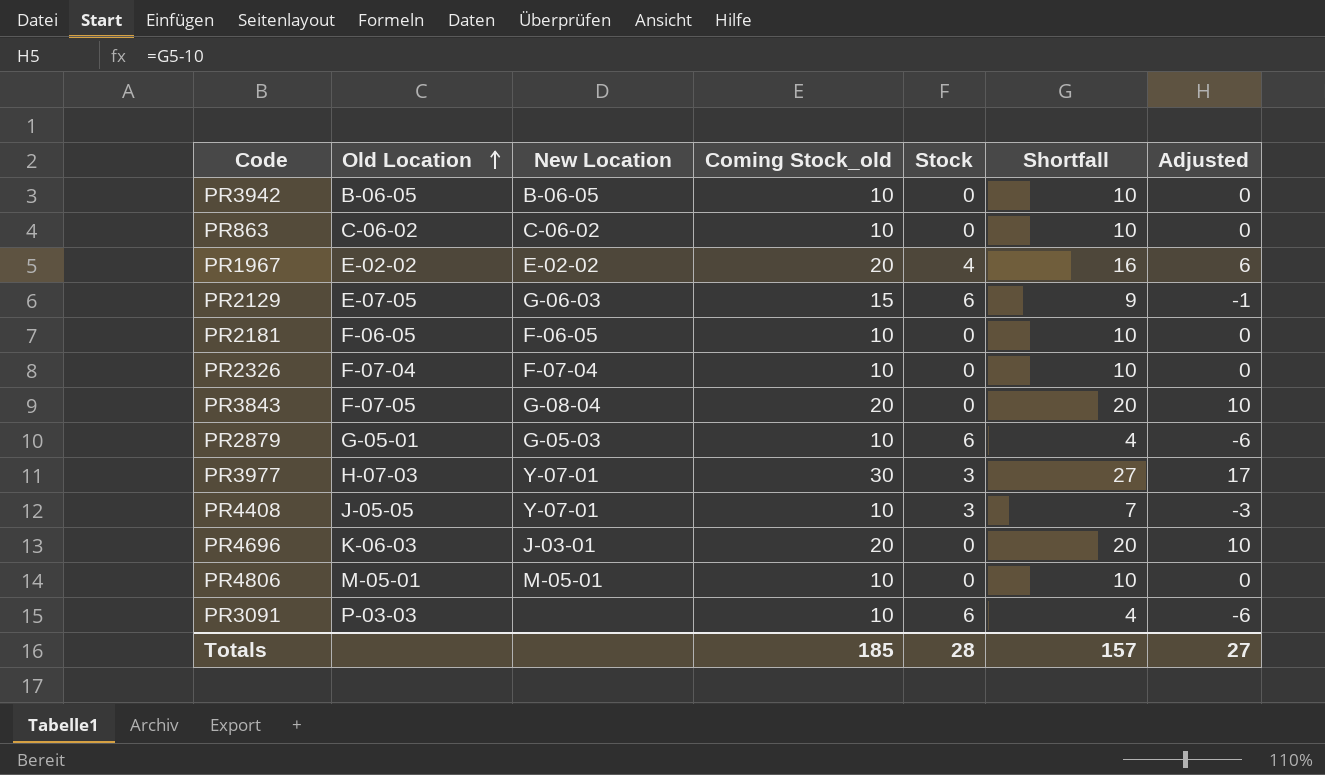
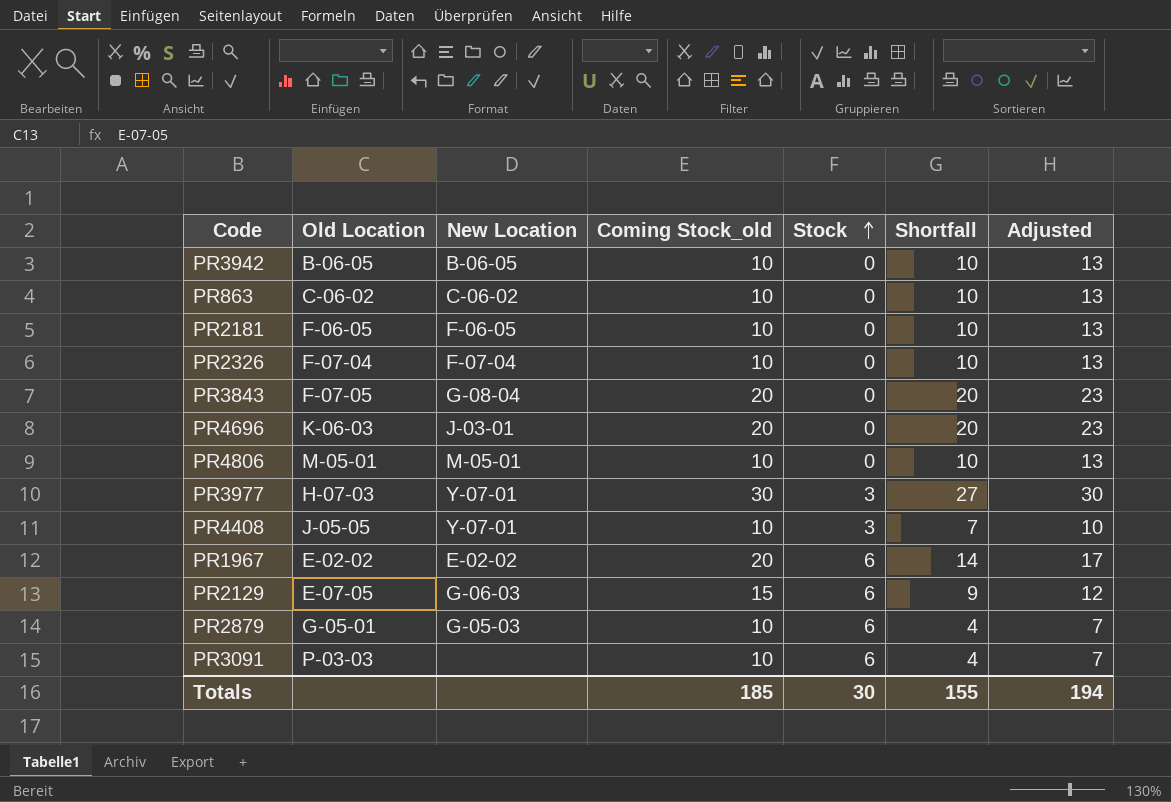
row order: Old Location ascending -> Stock ascending
column Adjusted | formula: [Shortfall] - 10 -> [Shortfall] + 3
PR1967 | Stock: 4 -> 6
PR1967 | Shortfall: 16 -> 14
Totals | Stock: 28 -> 30
Totals | Shortfall: 157 -> 155
Totals | Adjusted: 27 -> 194

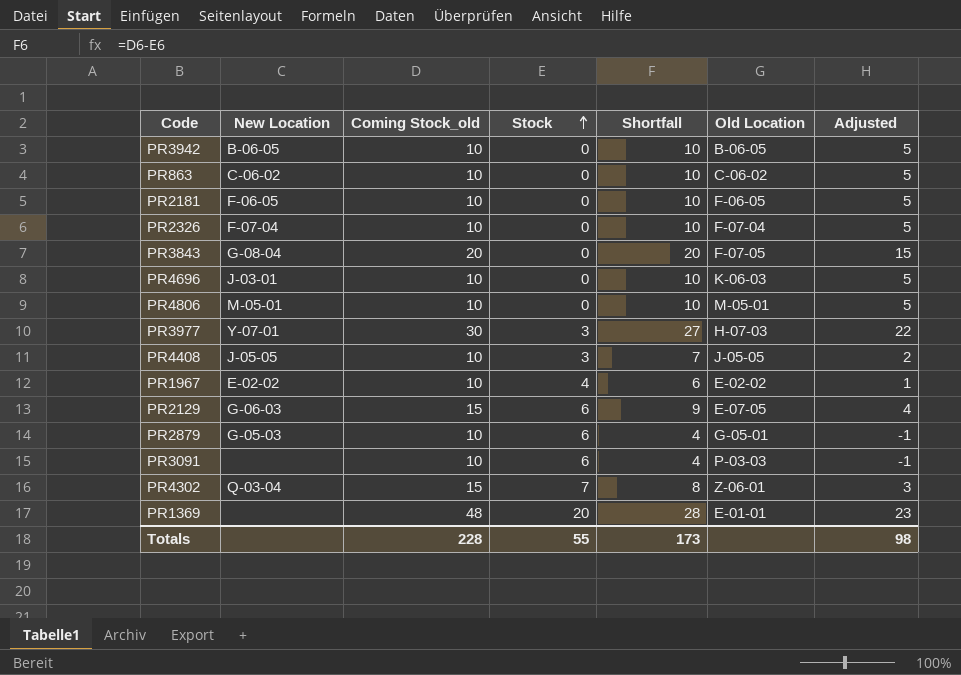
column Old Location | position: 2 -> 6
column Adjusted | formula: [Shortfall] + 3 -> [Shortfall] - 5
PR4696 | Coming Stock_old: 20 -> 10
PR4696 | Shortfall: 20 -> 10
PR4408 | New Location: Y-07-01 -> J-05-05
PR1967 | Coming Stock_old: 20 -> 10
PR1967 | Stock: 6 -> 4
PR1967 | Shortfall: 14 -> 6
row PR4302: none -> Q-03-04 | 15 | 7 | 8 | Z-06-01 | 3
row PR1369: none -> none | 48 | 20 | 28 | E-01-01 | 23
Totals | Coming Stock_old: 185 -> 228
Totals | Stock: 30 -> 55
Totals | Shortfall: 155 -> 173
Totals | Adjusted: 194 -> 98

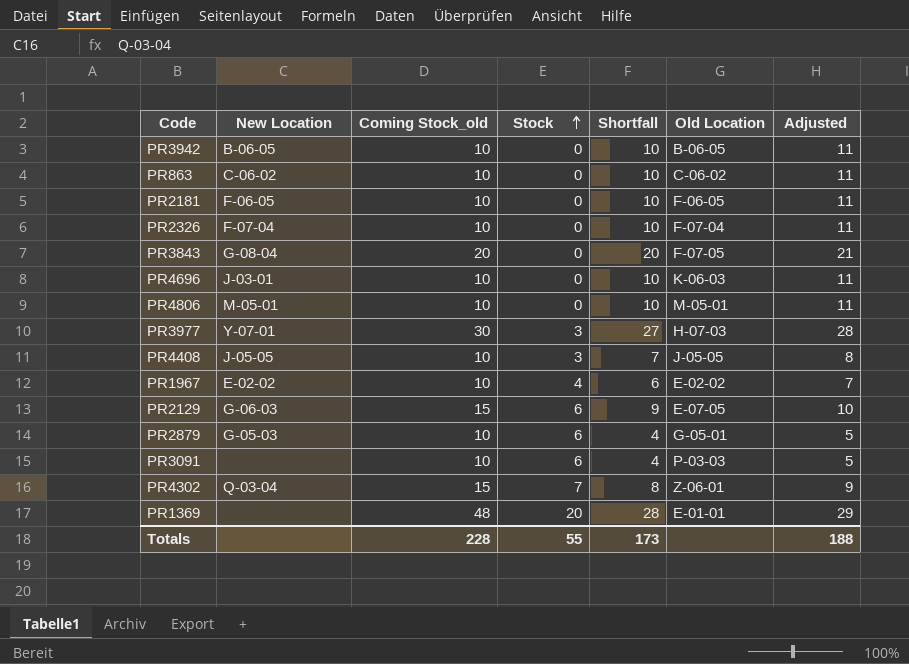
column Adjusted | formula: [Shortfall] - 5 -> [Shortfall] + 1
Totals | Adjusted: 98 -> 188

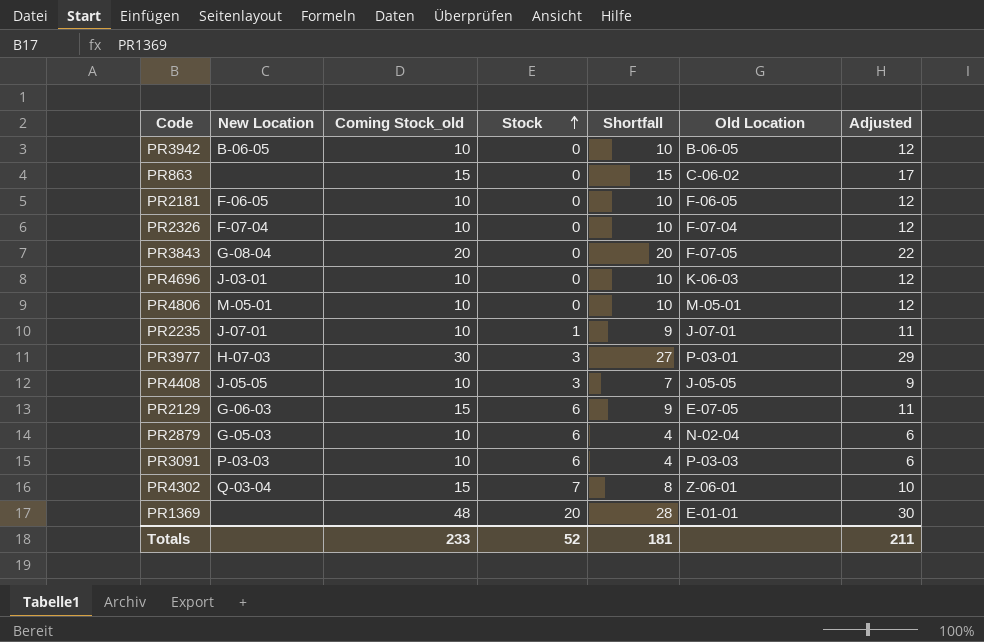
column Adjusted | formula: [Shortfall] + 1 -> [Shortfall] + 2
row PR1967: E-02-02 | 10 | 4 | 6 | E-02-02 | 7 -> none
PR863 | New Location: C-06-02 -> none
PR863 | Coming Stock_old: 10 -> 15
PR863 | Shortfall: 10 -> 15
row PR2235: none -> J-07-01 | 10 | 1 | 9 | J-07-01 | 11
PR3977 | New Location: Y-07-01 -> H-07-03
PR3977 | Old Location: H-07-03 -> P-03-01
PR2879 | Old Location: G-05-01 -> N-02-04
PR3091 | New Location: none -> P-03-03
Totals | Coming Stock_old: 228 -> 233
Totals | Stock: 55 -> 52
Totals | Shortfall: 173 -> 181
Totals | Adjusted: 188 -> 211

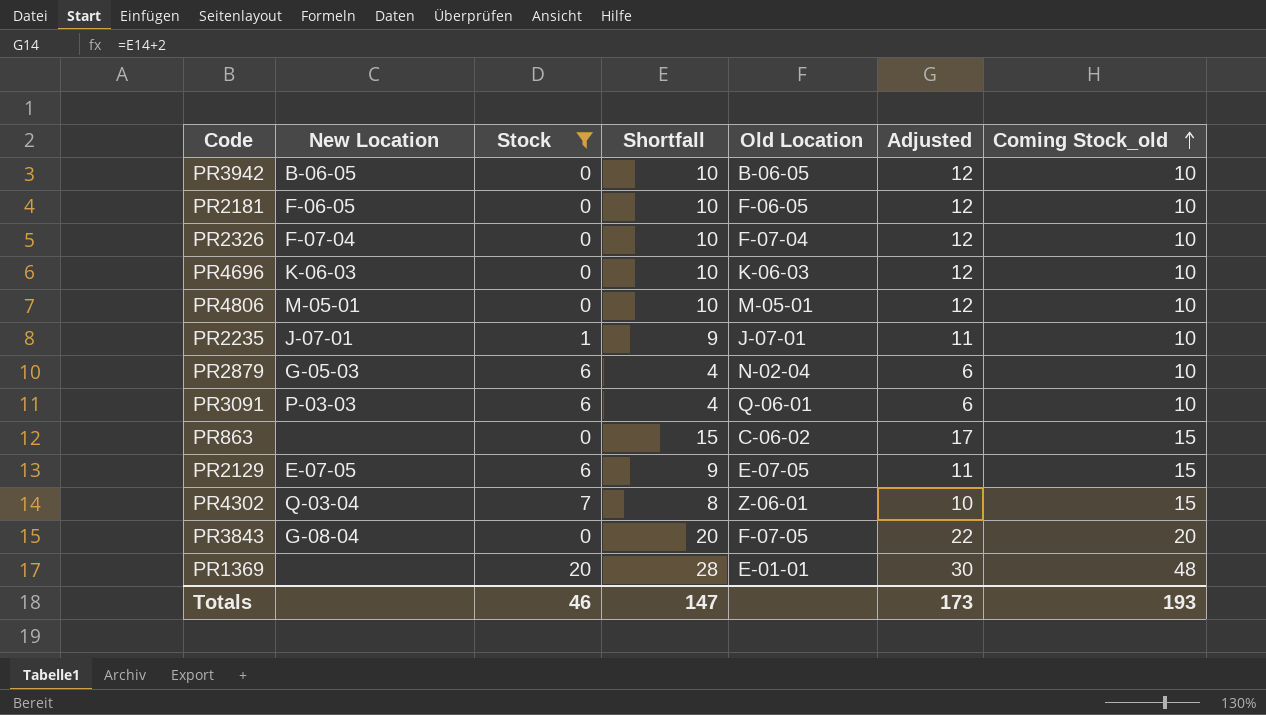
filter: none -> Stock != 3
row order: Stock ascending -> Coming Stock_old ascending
column Coming Stock_old | position: 3 -> 7
PR4696 | New Location: J-03-01 -> K-06-03
PR3091 | Old Location: P-03-03 -> Q-06-01
PR2129 | New Location: G-06-03 -> E-07-05
Totals | Stock: 52 -> 46
Totals | Shortfall: 181 -> 147
Totals | Adjusted: 211 -> 173
Totals | Coming Stock_old: 233 -> 193

